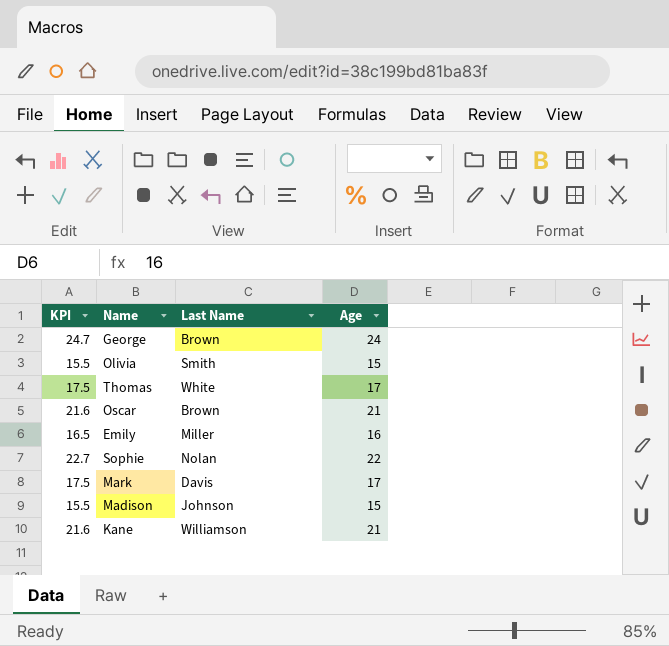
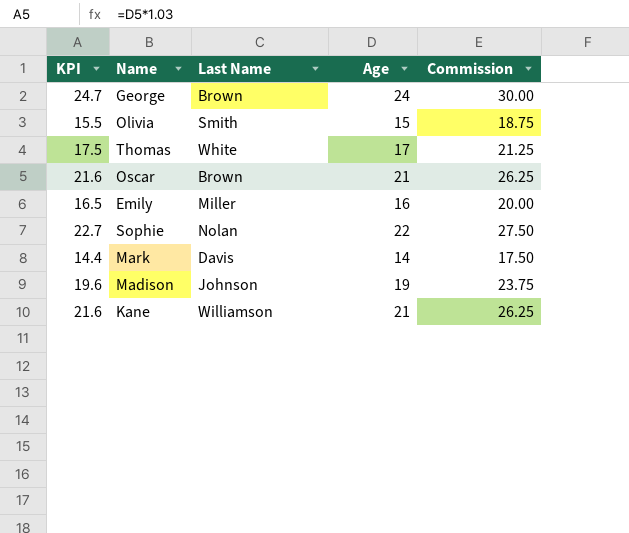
column Commission | formula: none -> [Age] * 1.25
Mark | KPI: 17.5 -> 14.4
Mark | Age: 17 -> 14
Madison | KPI: 15.5 -> 19.6
Madison | Age: 15 -> 19

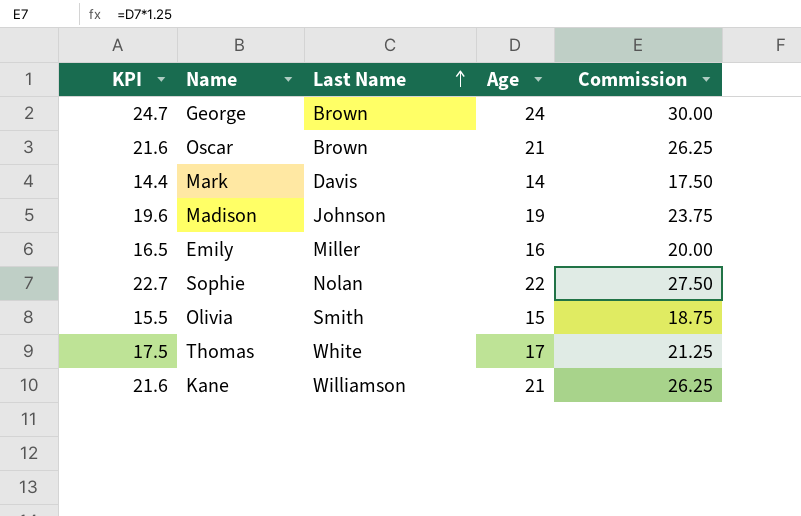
row order: none -> Last Name ascending

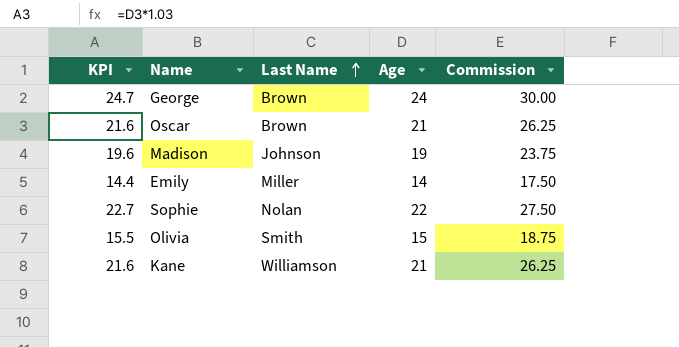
row Mark: 14.4 | Davis | 14 | 17.50 -> none
row Thomas: 17.5 | White | 17 | 21.25 -> none
Emily | KPI: 16.5 -> 14.4
Emily | Age: 16 -> 14
Emily | Commission: 20.00 -> 17.50

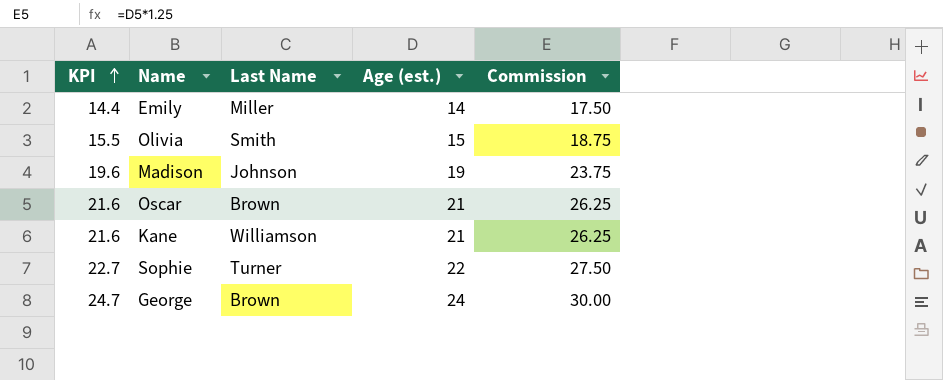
row order: Last Name ascending -> KPI ascending
column name: Age -> Age (est.)
Sophie | Last Name: Nolan -> Turner

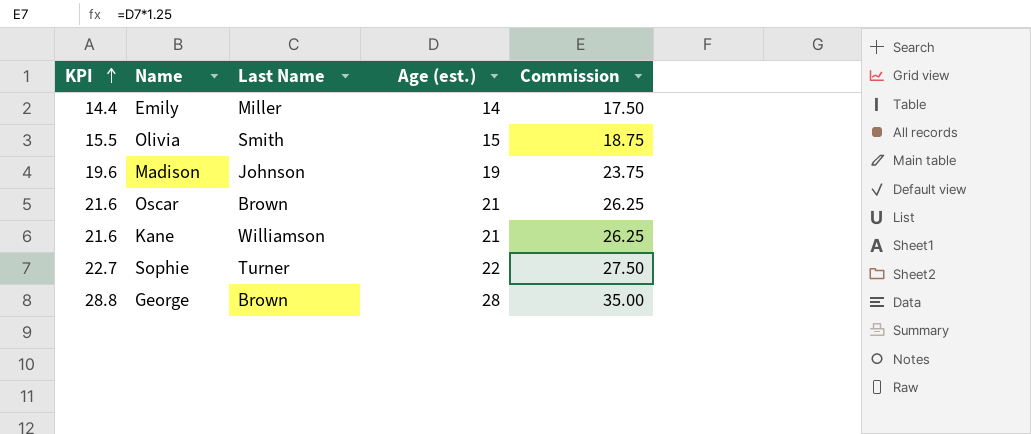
George | KPI: 24.7 -> 28.8
George | Age (est.): 24 -> 28
George | Commission: 30.00 -> 35.00

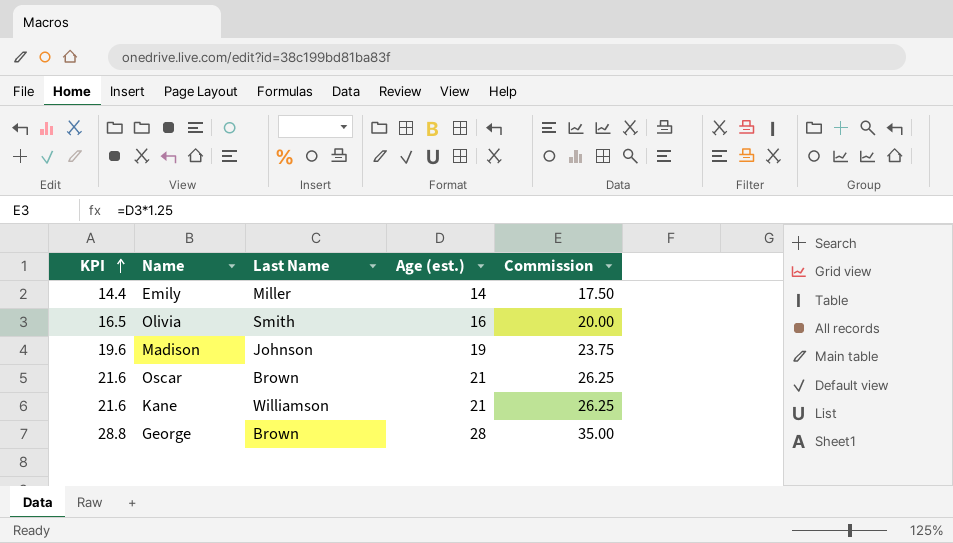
row Sophie: 22.7 | Turner | 22 | 27.50 -> none
Olivia | KPI: 15.5 -> 16.5
Olivia | Age (est.): 15 -> 16
Olivia | Commission: 18.75 -> 20.00

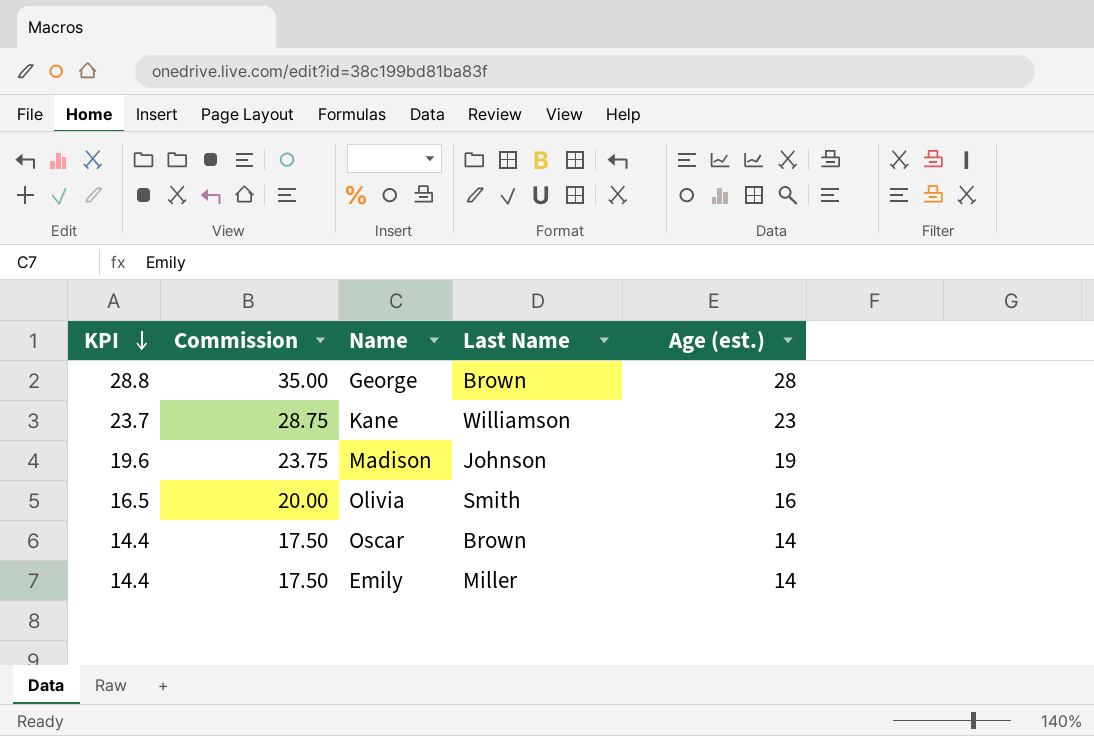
row order: KPI ascending -> KPI descending
column Commission | position: 5 -> 2
Kane | KPI: 21.6 -> 23.7
Kane | Commission: 26.25 -> 28.75
Kane | Age (est.): 21 -> 23
Oscar | KPI: 21.6 -> 14.4
Oscar | Commission: 26.25 -> 17.50
Oscar | Age (est.): 21 -> 14

